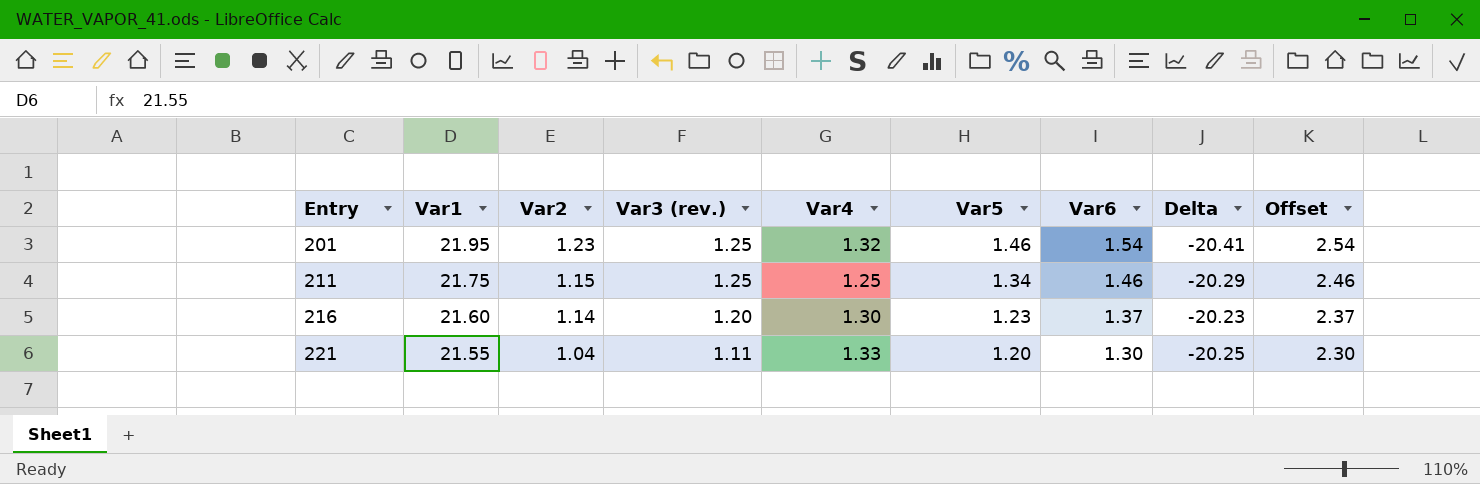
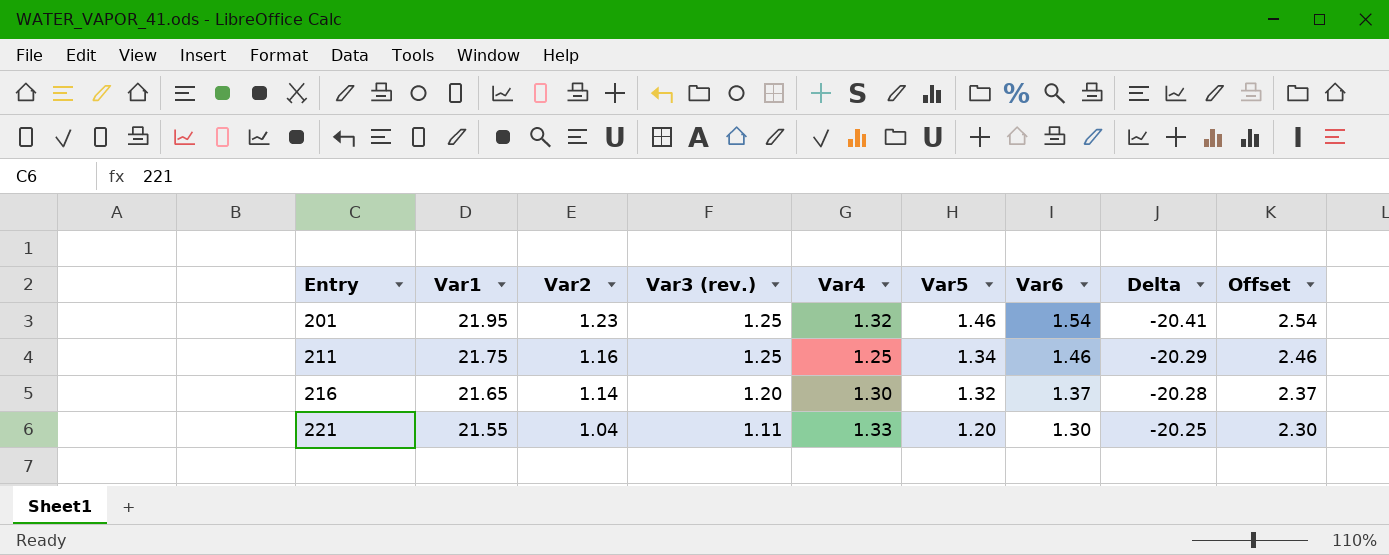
211 | Var2: 1.15 -> 1.16
216 | Var1: 21.60 -> 21.65
216 | Var5: 1.23 -> 1.32
216 | Delta: -20.23 -> -20.28

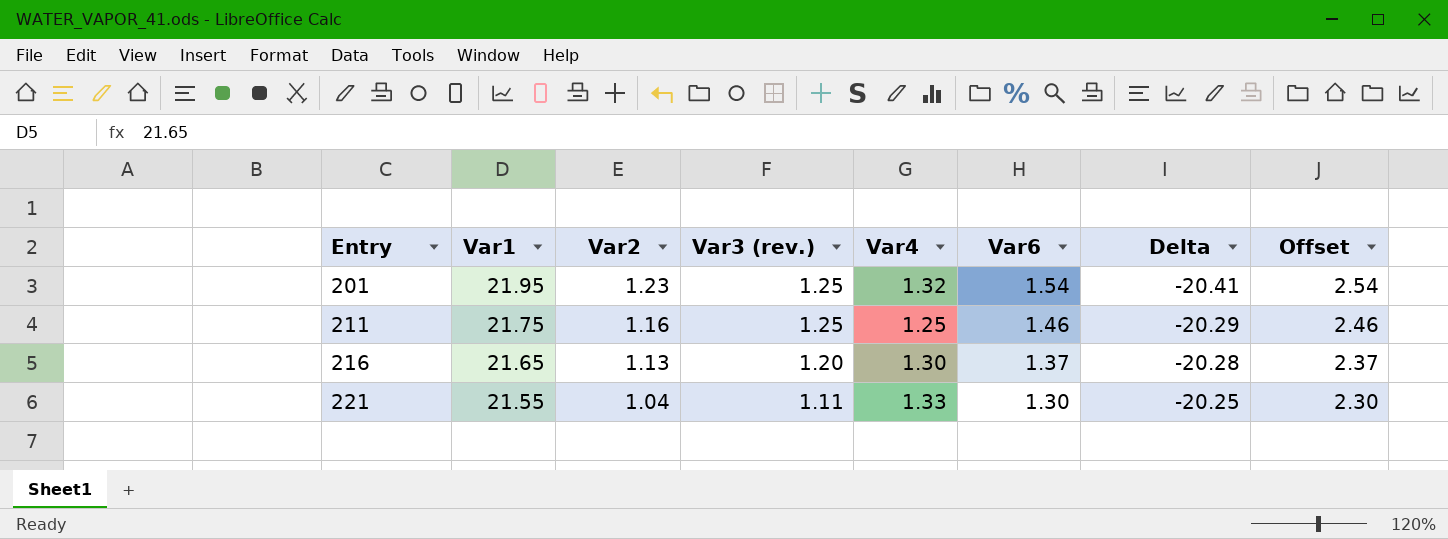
column Var5 | position: 6 -> none
216 | Var2: 1.14 -> 1.13

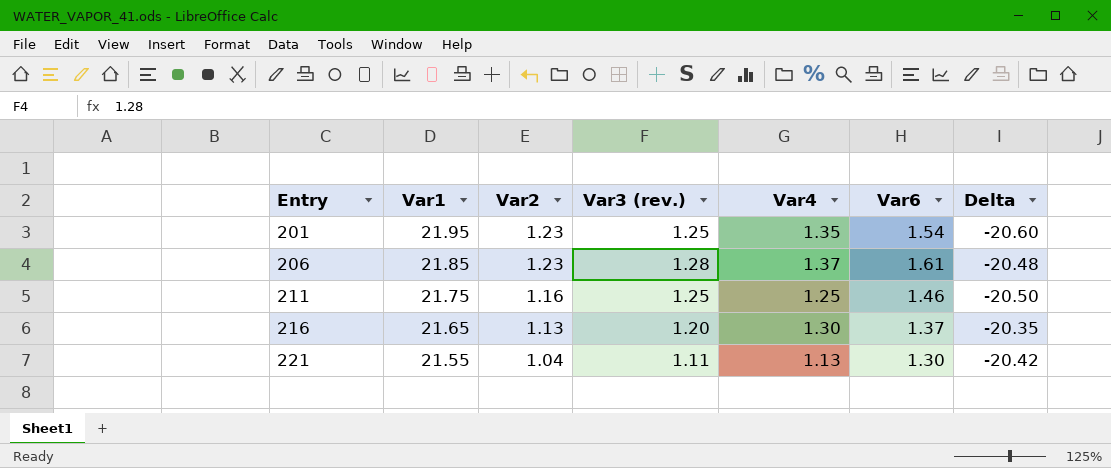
column Offset | formula: [Var6] + 1 -> none
column Delta | formula: [Var6] - [Var1] -> [Var4] - [Var1]
201 | Var4: 1.32 -> 1.35
row 206: none -> 21.85 | 1.23 | 1.28 | 1.37 | 1.61 | -20.48
221 | Var4: 1.33 -> 1.13

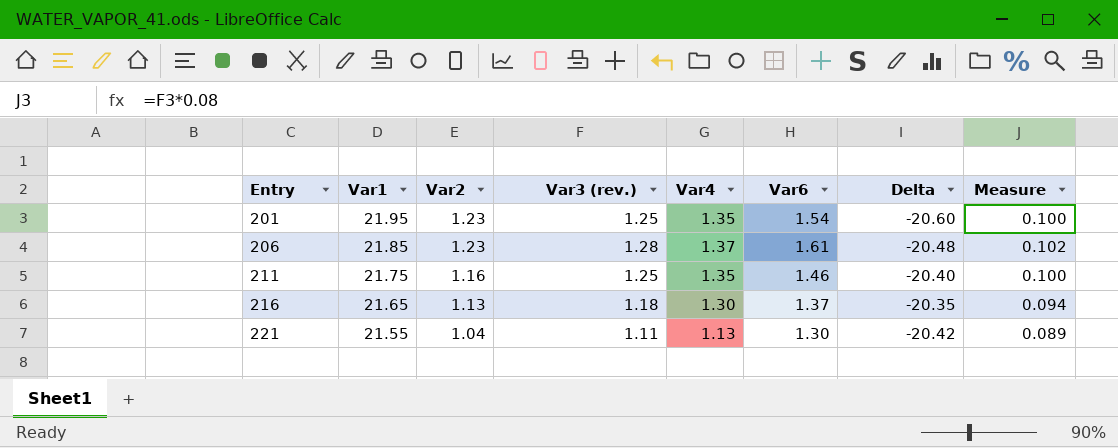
column Measure | formula: none -> [Var3 (rev.)] * 0.08
211 | Var4: 1.25 -> 1.35
211 | Delta: -20.50 -> -20.40
216 | Var3 (rev.): 1.20 -> 1.18

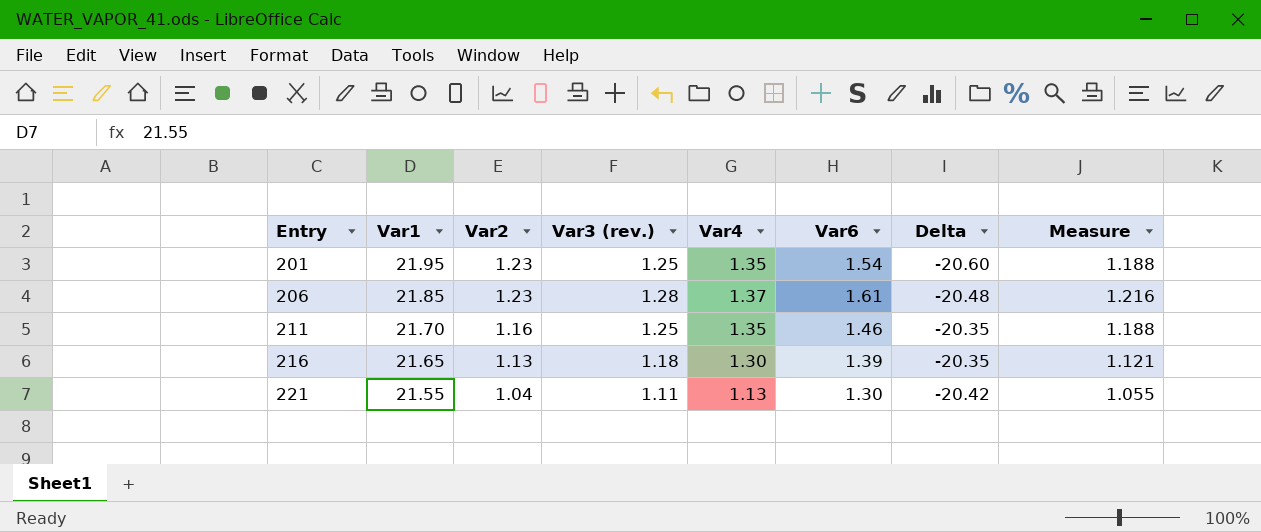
column Measure | formula: [Var3 (rev.)] * 0.08 -> [Var3 (rev.)] * 0.95
211 | Var1: 21.75 -> 21.70
211 | Delta: -20.40 -> -20.35
216 | Var6: 1.37 -> 1.39

